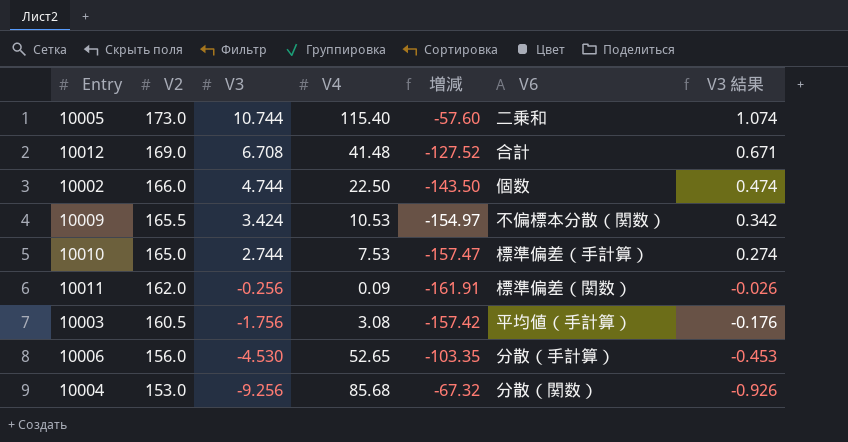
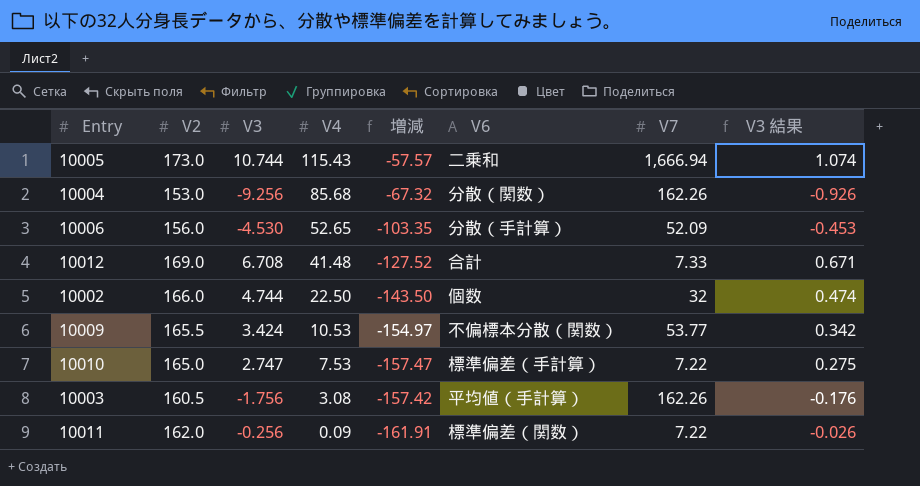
row order: V2 descending -> V4 descending
column V7 | position: none -> 7
10005 | V4: 115.40 -> 115.43
10005 | 増減: -57.60 -> -57.57
10010 | V3: 2.744 -> 2.747
10010 | V3 結果: 0.274 -> 0.275

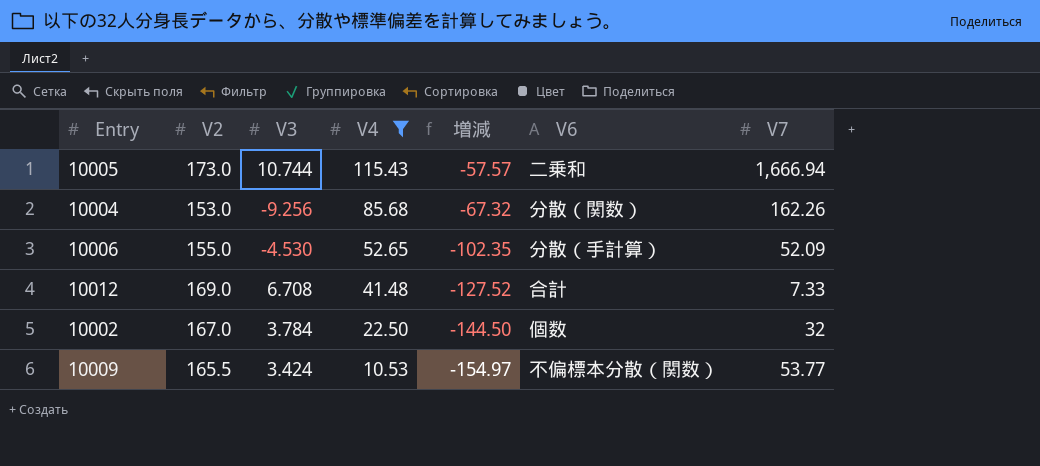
filter: none -> V4 >= 10.53
column V3 結果 | formula: [V3] * 0.1 -> none
10006 | V2: 156.0 -> 155.0
10006 | 増減: -103.35 -> -102.35
10002 | V2: 166.0 -> 167.0
10002 | V3: 4.744 -> 3.784
10002 | 増減: -143.50 -> -144.50

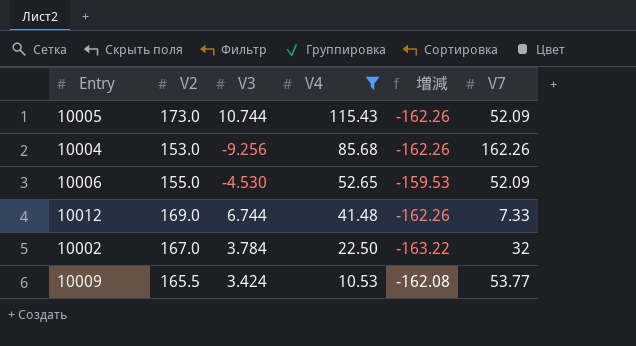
column V6 | position: 6 -> none
column 増減 | formula: [V4] - [V2] -> [V3] - [V2]
10005 | V7: 1,666.94 -> 52.09
10012 | V3: 6.708 -> 6.744

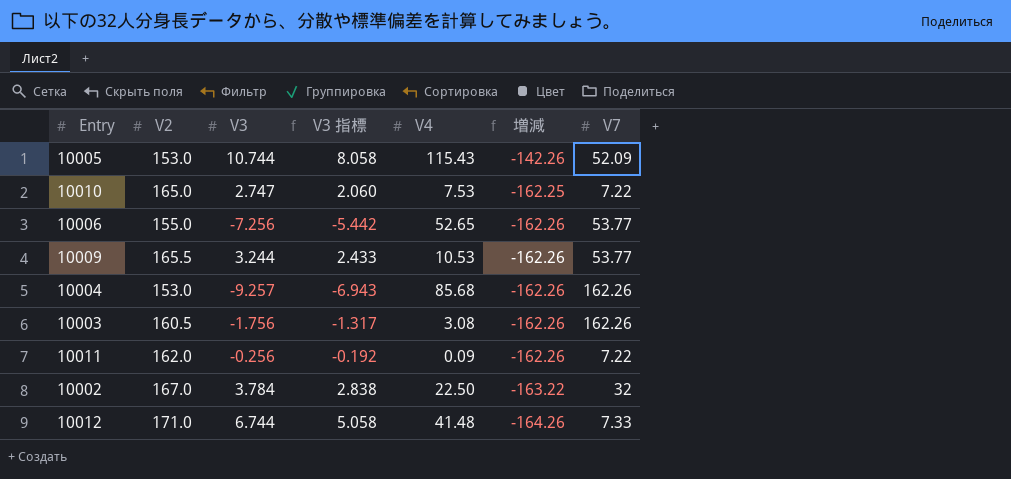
filter: V4 >= 10.53 -> none
row order: V4 descending -> 増減 descending
column V3 指標 | formula: none -> [V3] * 0.75
10005 | V2: 173.0 -> 153.0
10005 | 増減: -162.26 -> -142.26
10006 | V3: -4.530 -> -7.256
10006 | 増減: -159.53 -> -162.26
10006 | V7: 52.09 -> 53.77
10009 | V3: 3.424 -> 3.244
10009 | 増減: -162.08 -> -162.26
10004 | V3: -9.256 -> -9.257
10012 | V2: 169.0 -> 171.0
10012 | 増減: -162.26 -> -164.26

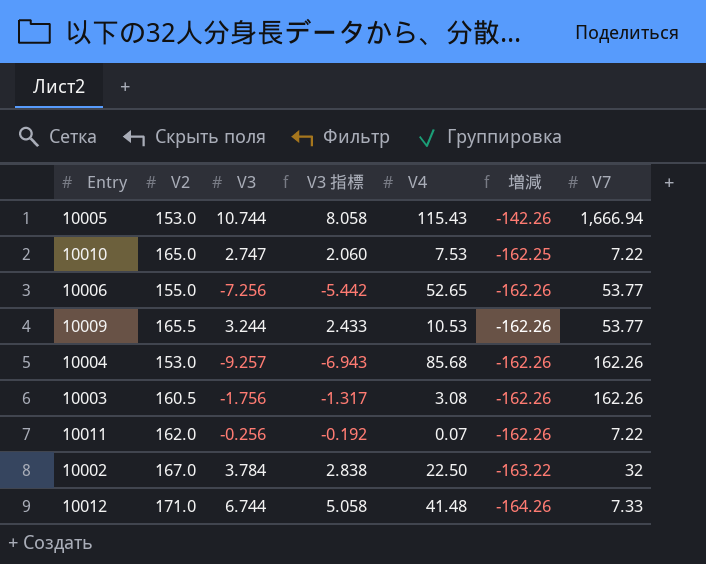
10005 | V7: 52.09 -> 1,666.94
10011 | V4: 0.09 -> 0.07

